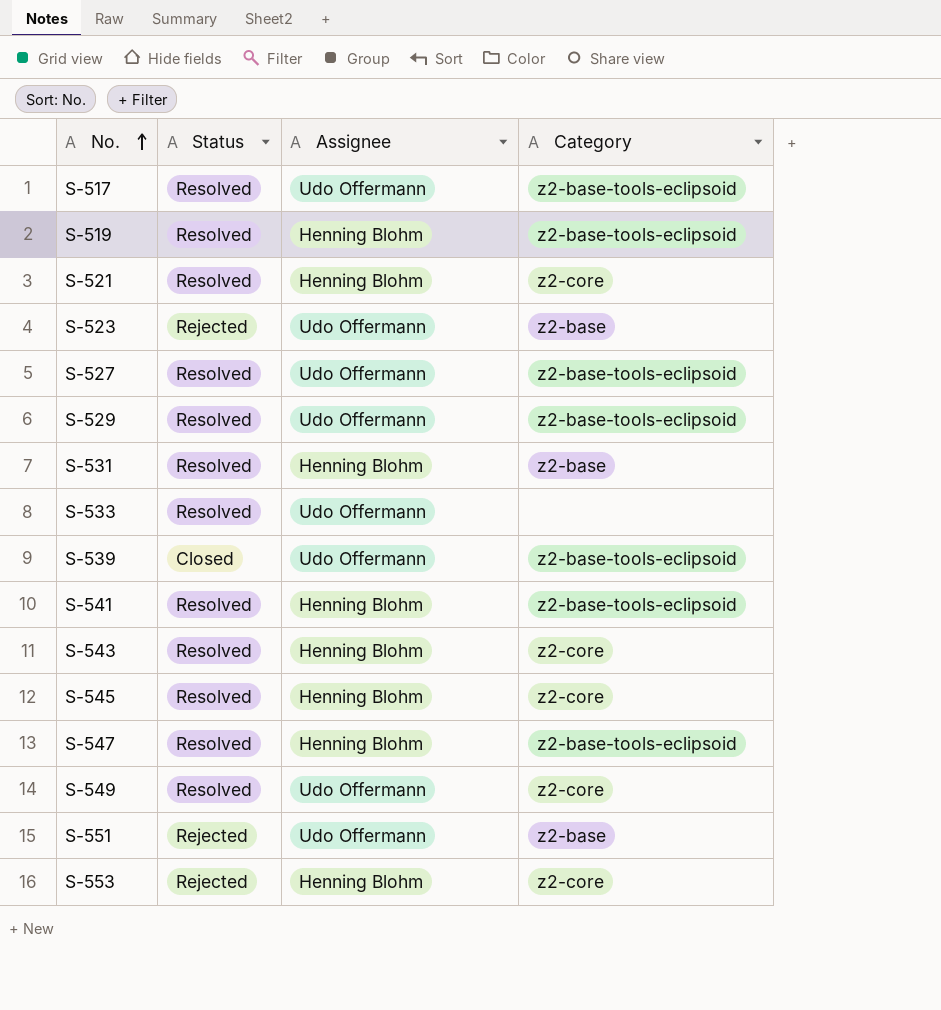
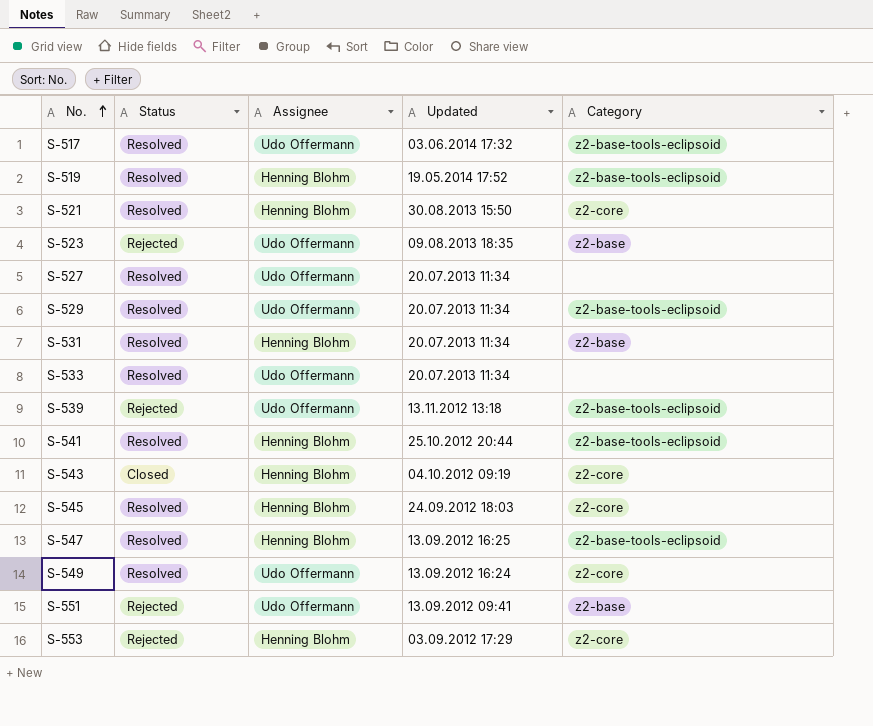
column Updated | position: none -> 4
S-527 | Category: z2-base-tools-eclipsoid -> none
S-539 | Status: Closed -> Rejected
S-543 | Status: Resolved -> Closed

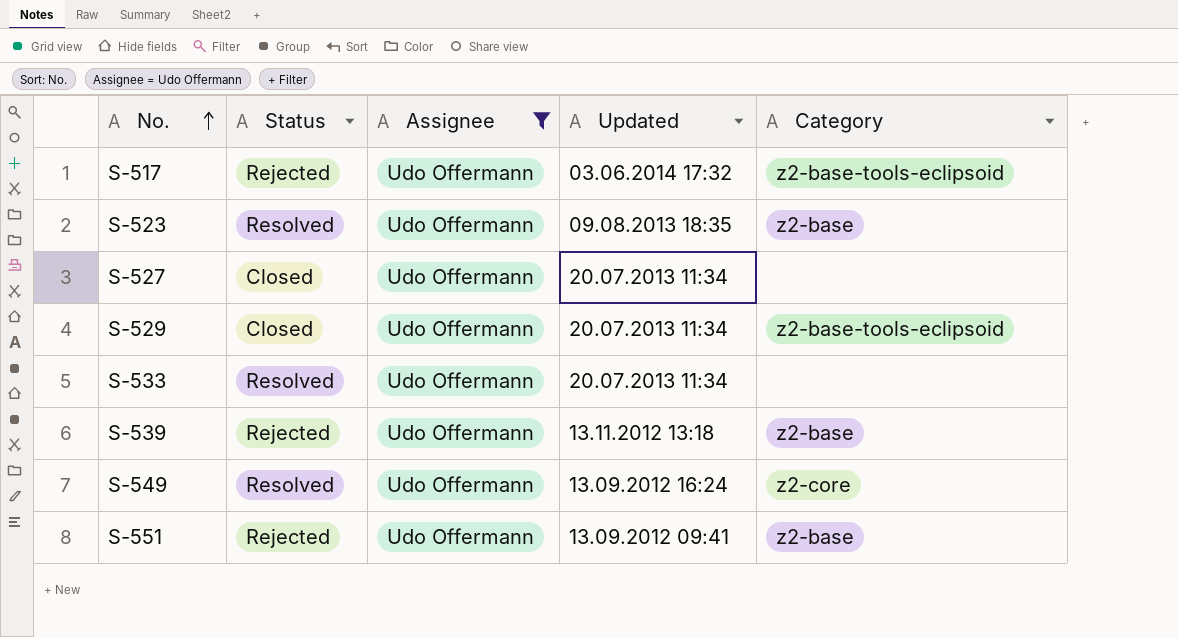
filter: none -> Assignee = Udo Offermann
S-517 | Status: Resolved -> Rejected
S-523 | Status: Rejected -> Resolved
S-527 | Status: Resolved -> Closed
S-529 | Status: Resolved -> Closed
S-539 | Category: z2-base-tools-eclipsoid -> z2-base

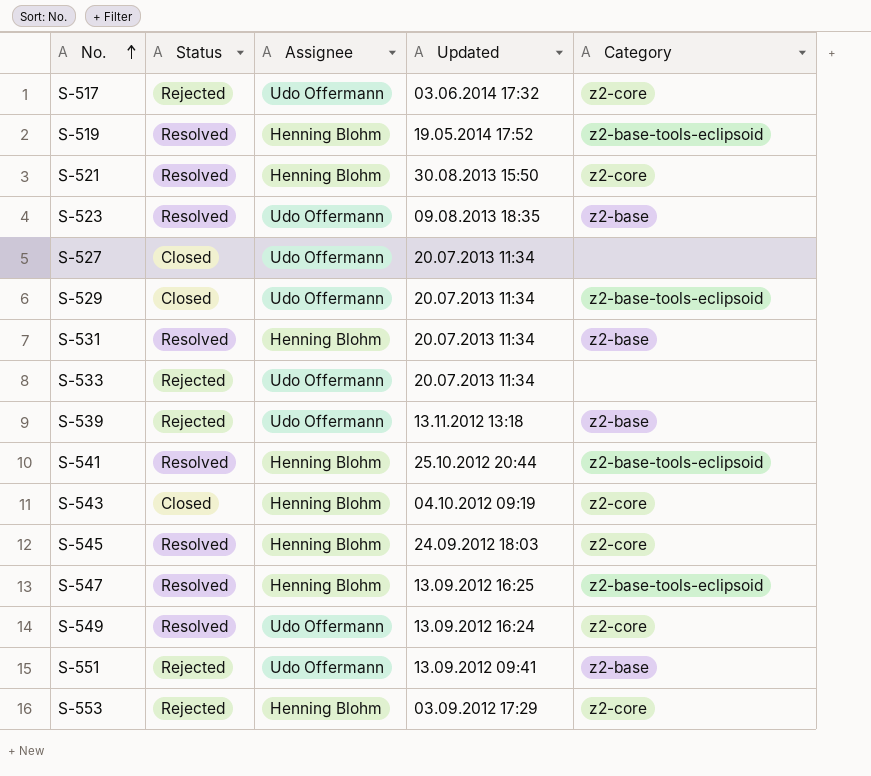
filter: Assignee = Udo Offermann -> none
S-517 | Category: z2-base-tools-eclipsoid -> z2-core
S-533 | Status: Resolved -> Rejected

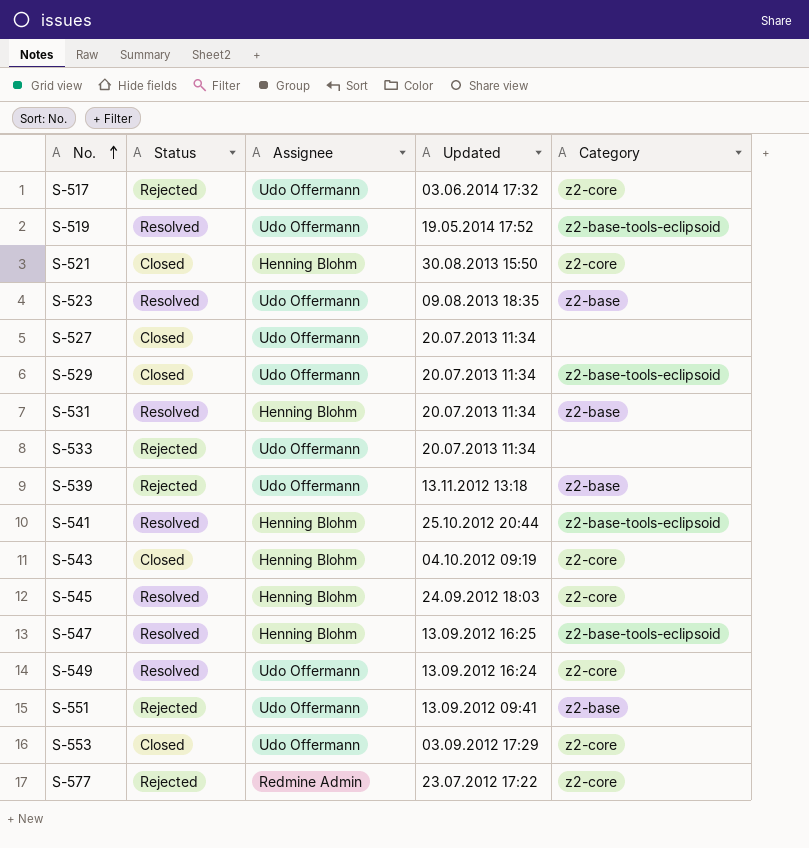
S-519 | Assignee: Henning Blohm -> Udo Offermann
S-521 | Status: Resolved -> Closed
S-553 | Status: Rejected -> Closed
S-553 | Assignee: Henning Blohm -> Udo Offermann
row S-577: none -> Rejected | Redmine Admin | 23.07.2012 17:22 | z2-core

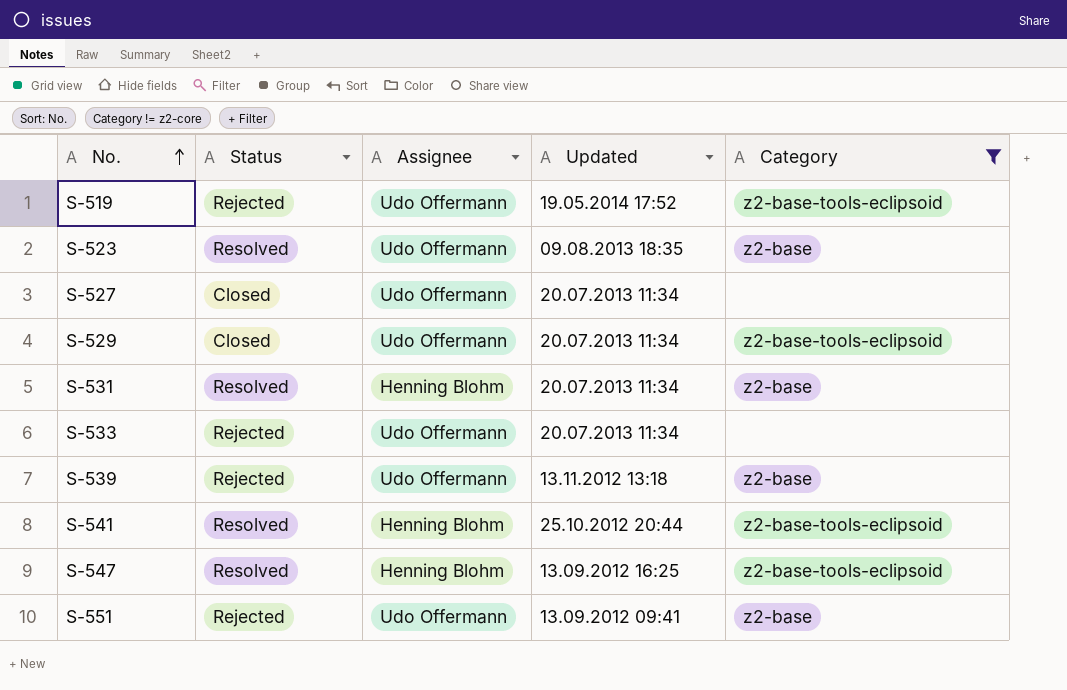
filter: none -> Category != z2-core
S-519 | Status: Resolved -> Rejected

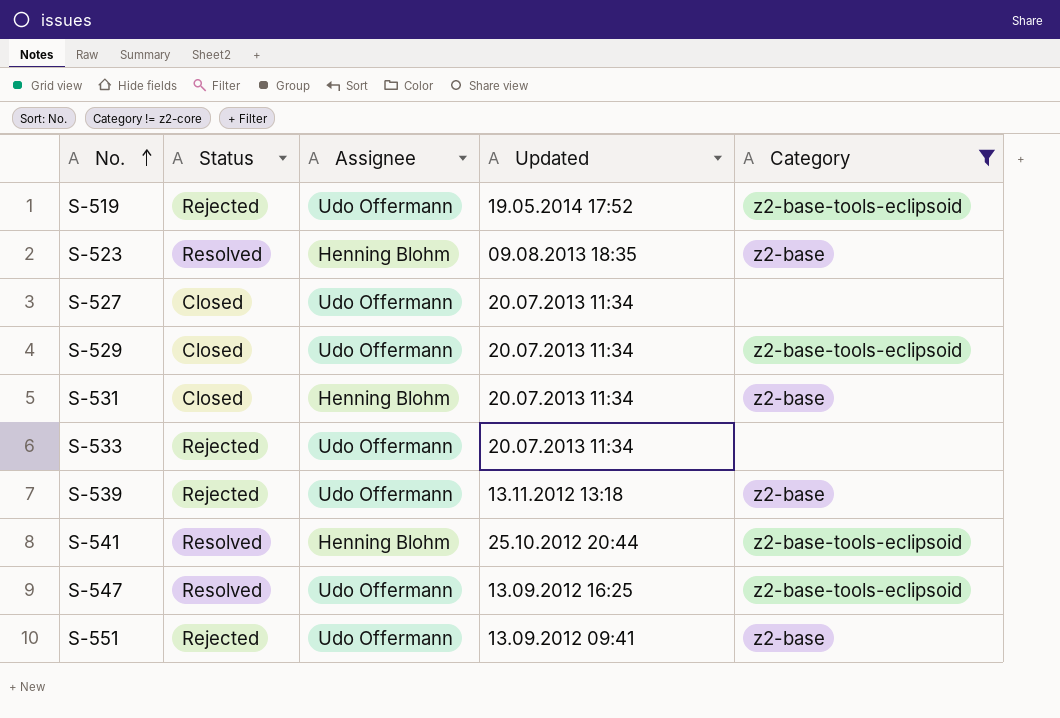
S-523 | Assignee: Udo Offermann -> Henning Blohm
S-531 | Status: Resolved -> Closed
S-547 | Assignee: Henning Blohm -> Udo Offermann

